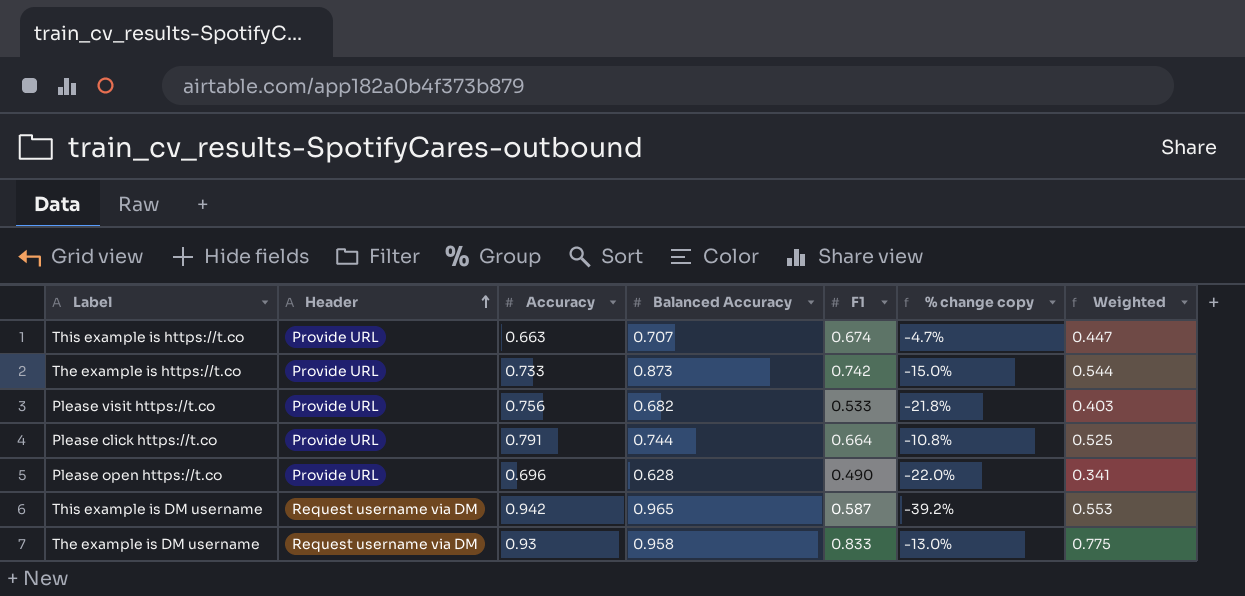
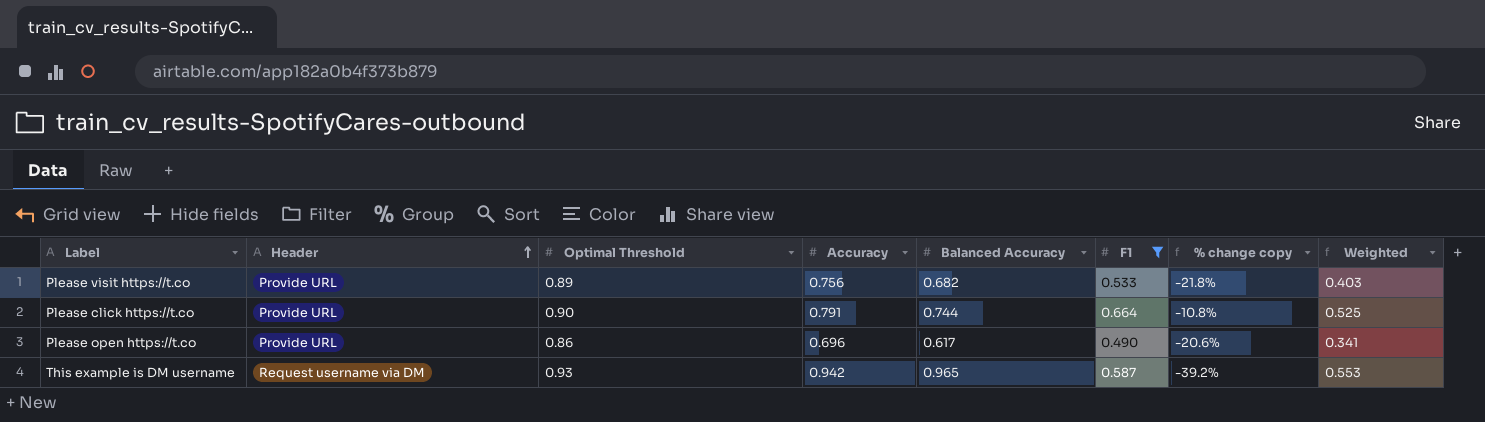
filter: none -> F1 <= 0.664
column Optimal Threshold | position: none -> 3
Please open https://t.co | Balanced Accuracy: 0.628 -> 0.617
Please open https://t.co | % change copy: -22.0% -> -20.6%

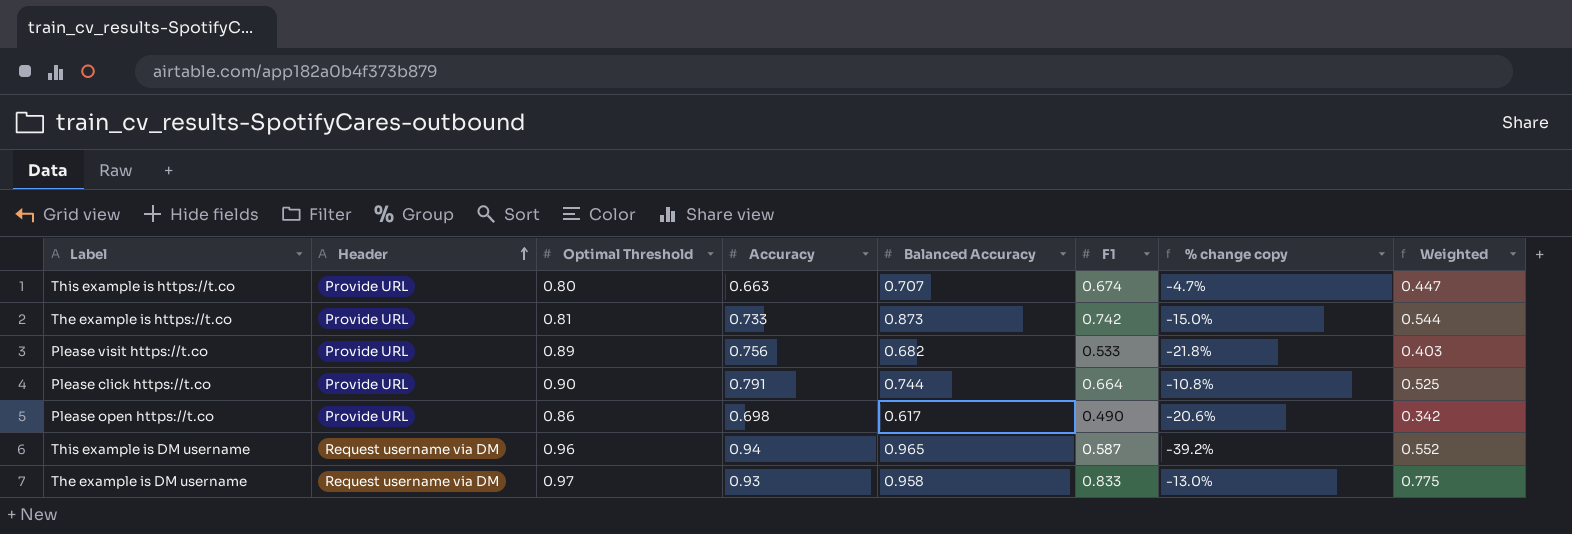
filter: F1 <= 0.664 -> none
Please open https://t.co | Accuracy: 0.696 -> 0.698
Please open https://t.co | Weighted: 0.341 -> 0.342
This example is DM username | Optimal Threshold: 0.93 -> 0.96
This example is DM username | Accuracy: 0.942 -> 0.94
This example is DM username | Weighted: 0.553 -> 0.552

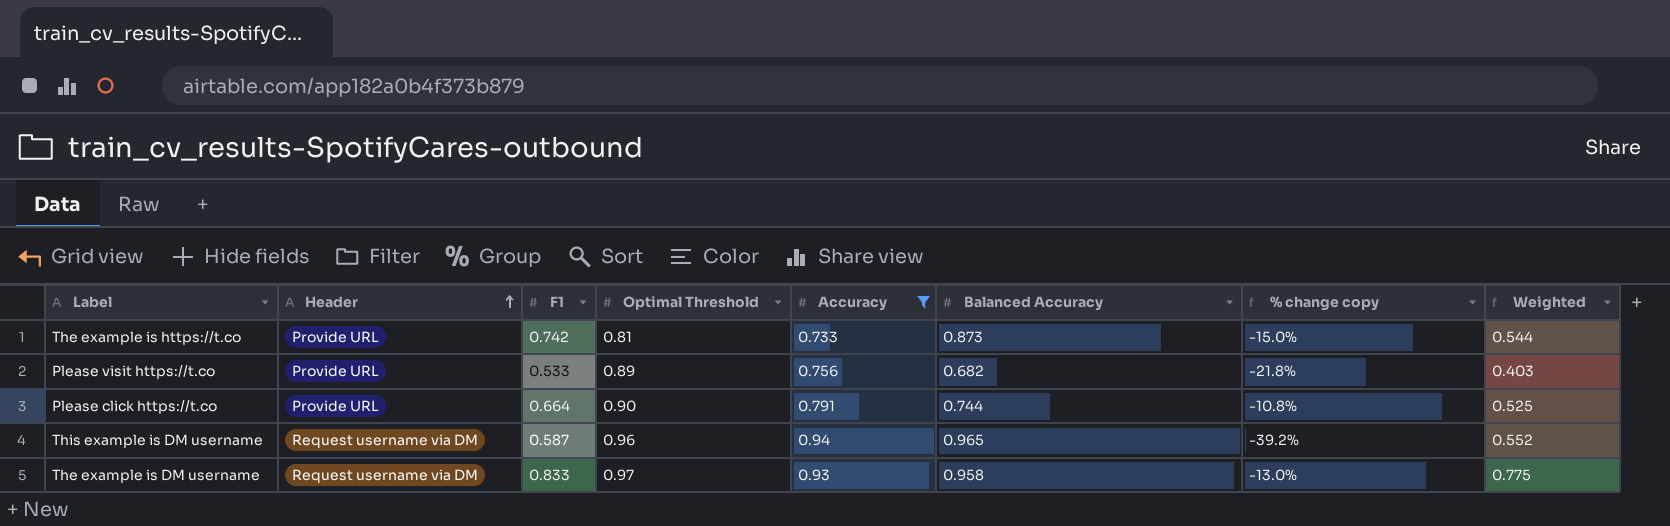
filter: none -> Accuracy >= 0.733
column F1 | position: 6 -> 3

